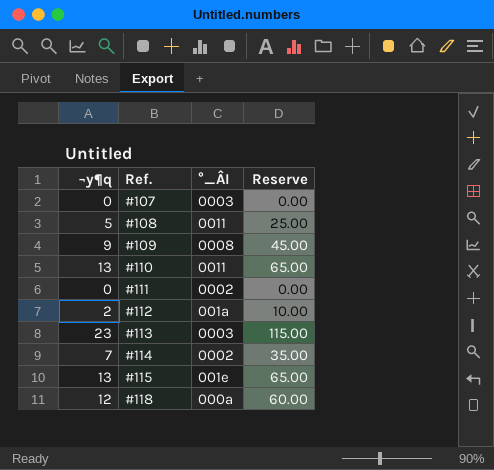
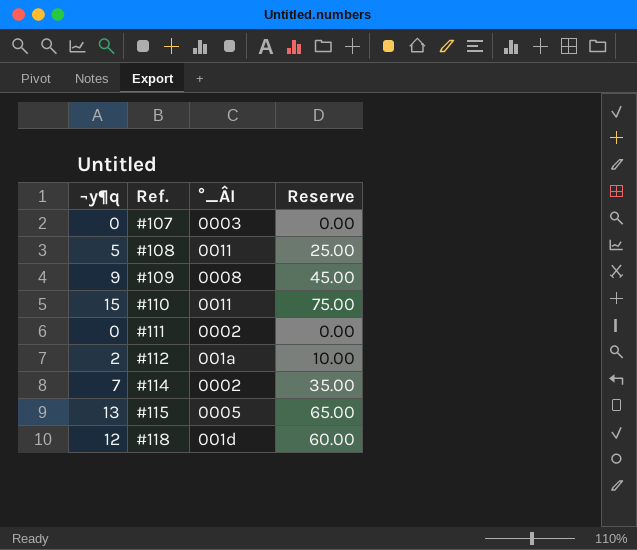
row #113: 23 | 0003 | 115.00 -> none
#110 | ¬y¶q: 13 -> 15
#110 | Reserve: 65.00 -> 75.00
#115 | °_ÂI: 001e -> 0005
#118 | °_ÂI: 000a -> 001d

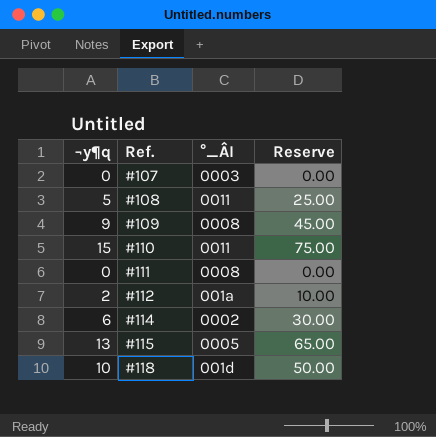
#111 | °_ÂI: 0002 -> 0008
#114 | ¬y¶q: 7 -> 6
#114 | Reserve: 35.00 -> 30.00
#118 | ¬y¶q: 12 -> 10
#118 | Reserve: 60.00 -> 50.00

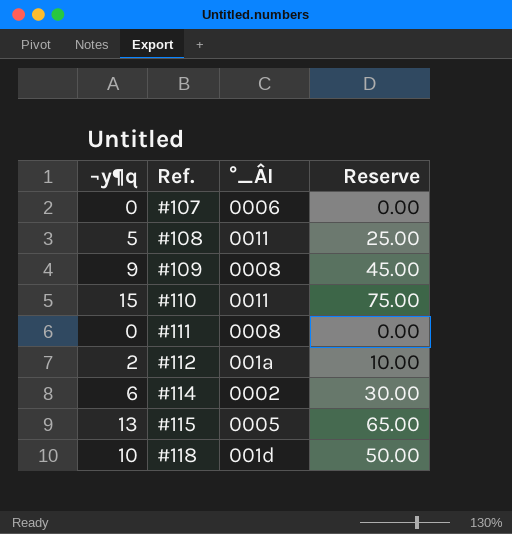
#107 | °_ÂI: 0003 -> 0006

